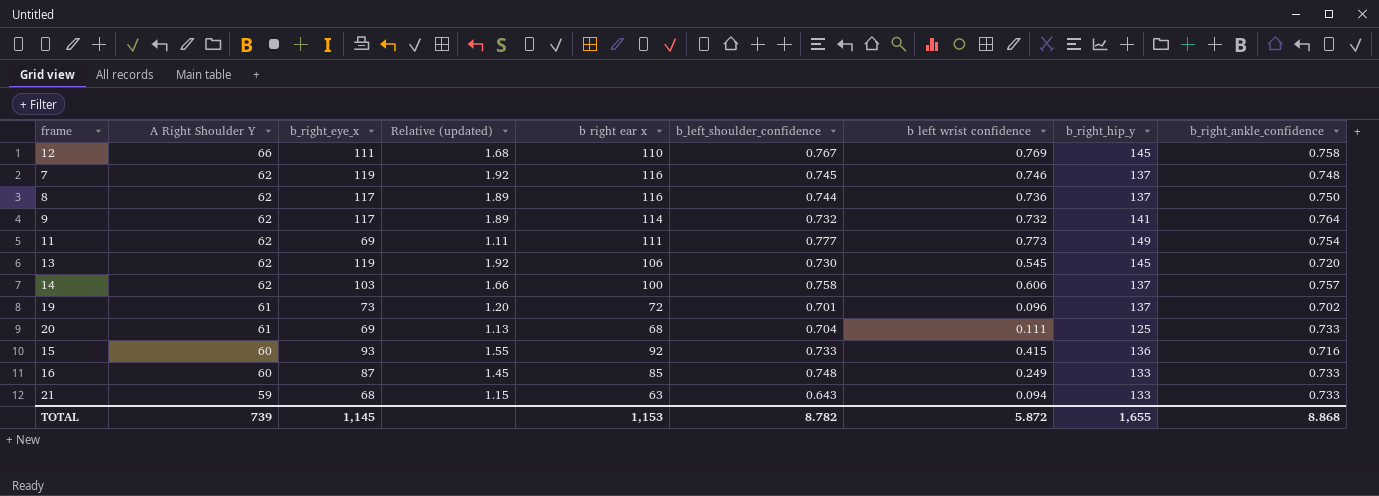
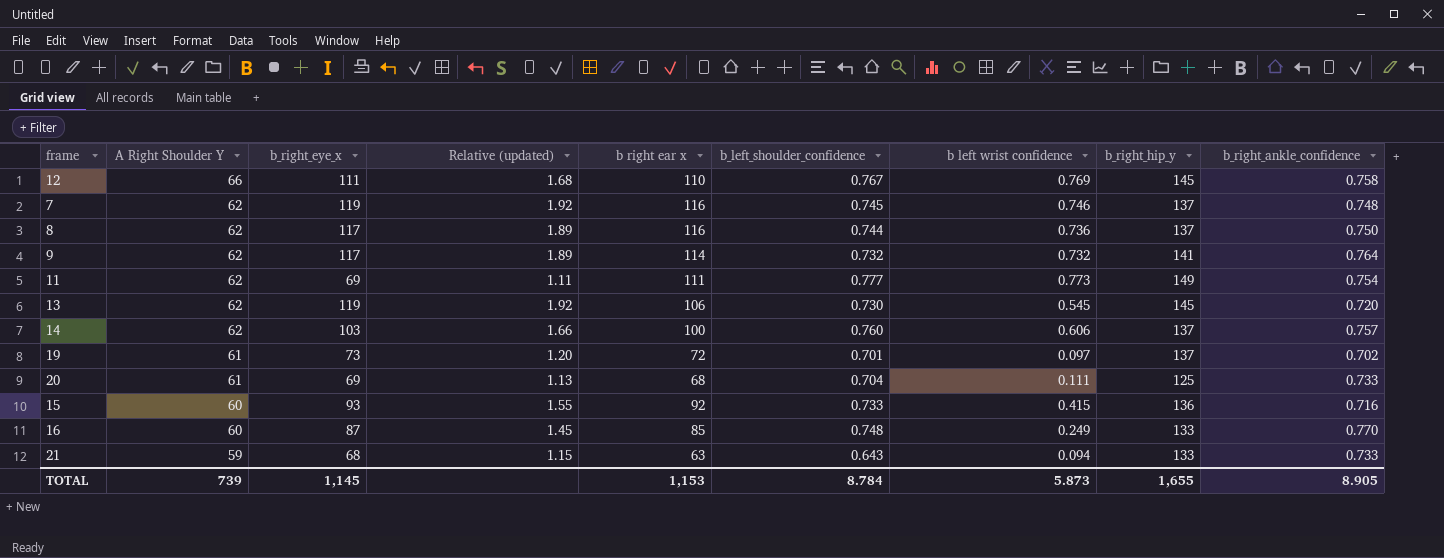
14 | b_left_shoulder_confidence: 0.758 -> 0.760
19 | b left wrist confidence: 0.096 -> 0.097
16 | b_right_ankle_confidence: 0.733 -> 0.770
TOTAL | b_left_shoulder_confidence: 8.782 -> 8.784
TOTAL | b left wrist confidence: 5.872 -> 5.873
TOTAL | b_right_ankle_confidence: 8.868 -> 8.905

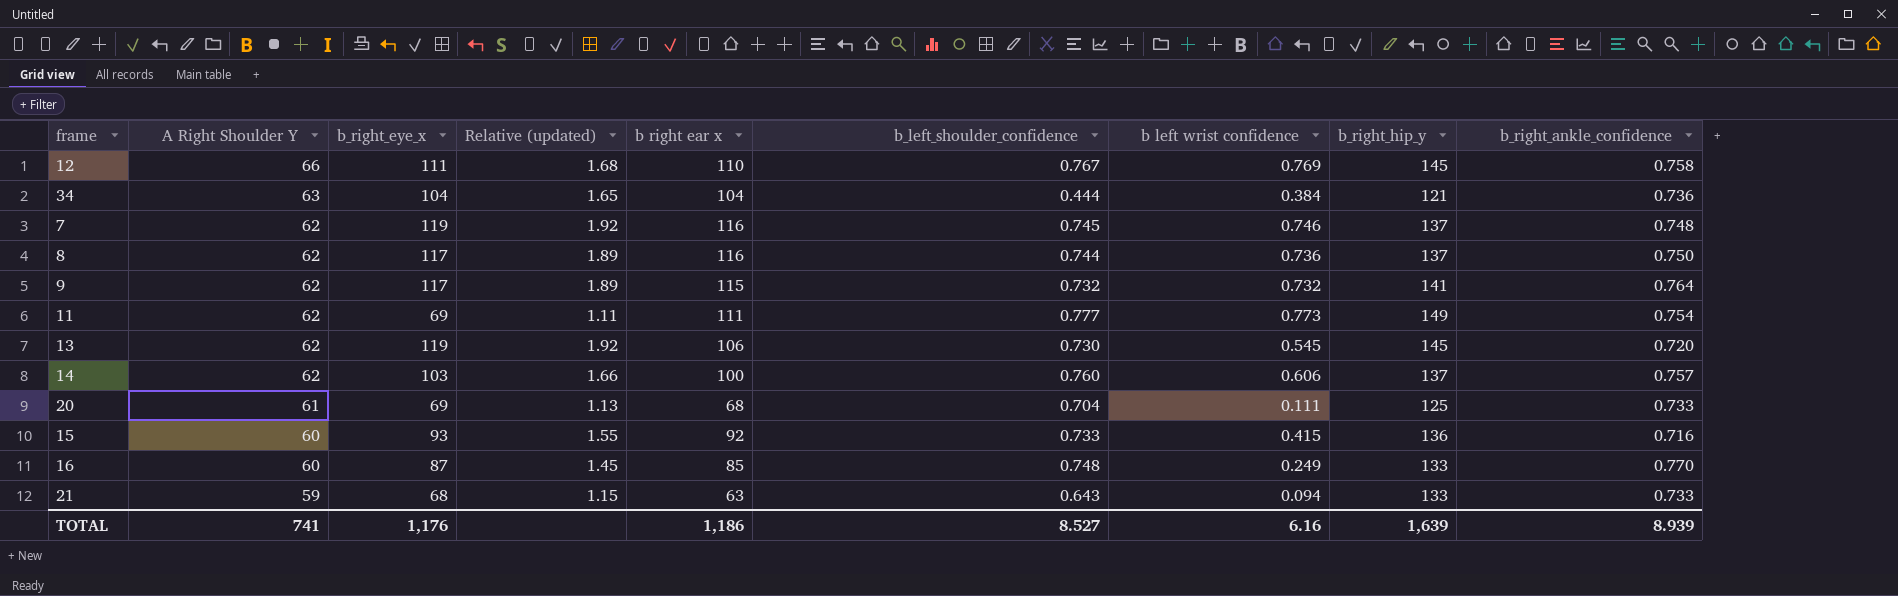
row 19: 61 | 73 | 1.20 | 72 | 0.701 | 0.097 | 137 | 0.702 -> none
row 34: none -> 63 | 104 | 1.65 | 104 | 0.444 | 0.384 | 121 | 0.736
9 | b right ear x: 114 -> 115
TOTAL | A Right Shoulder Y: 739 -> 741
TOTAL | b_right_eye_x: 1,145 -> 1,176
TOTAL | b right ear x: 1,153 -> 1,186
TOTAL | b_left_shoulder_confidence: 8.784 -> 8.527
TOTAL | b left wrist confidence: 5.873 -> 6.16
TOTAL | b_right_hip_y: 1,655 -> 1,639
TOTAL | b_right_ankle_confidence: 8.905 -> 8.939

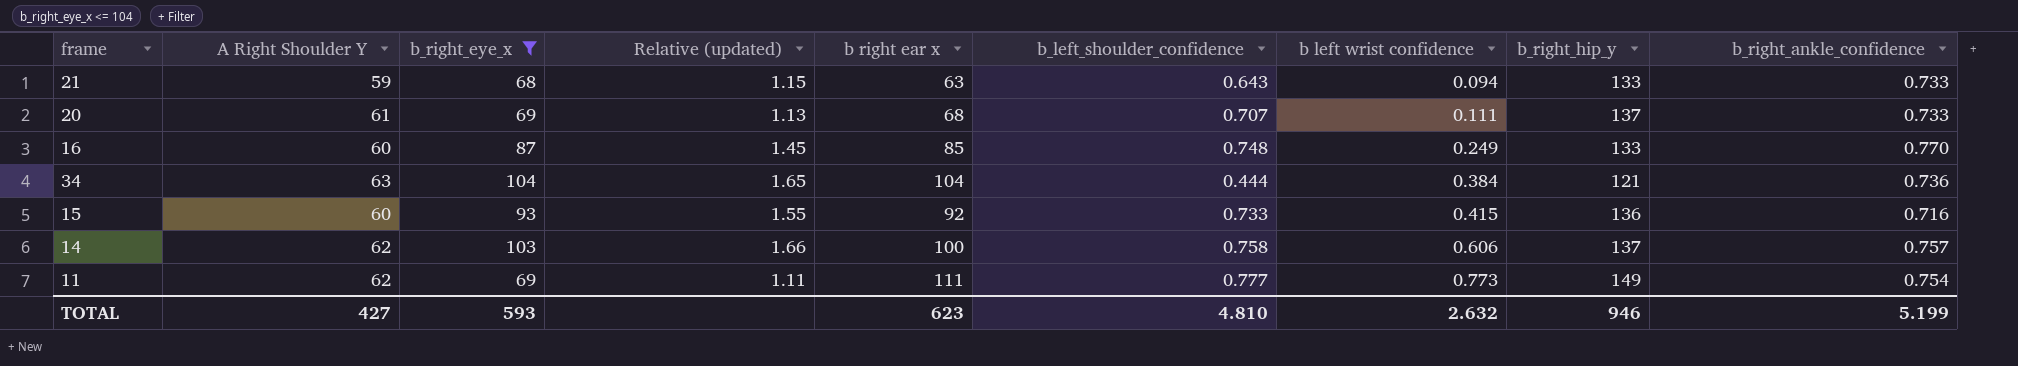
filter: none -> b_right_eye_x <= 104
row order: A Right Shoulder Y descending -> b left wrist confidence ascending
20 | b_left_shoulder_confidence: 0.704 -> 0.707
20 | b_right_hip_y: 125 -> 137
14 | b_left_shoulder_confidence: 0.760 -> 0.758
TOTAL | A Right Shoulder Y: 741 -> 427
TOTAL | b_right_eye_x: 1,176 -> 593
TOTAL | b right ear x: 1,186 -> 623
TOTAL | b_left_shoulder_confidence: 8.527 -> 4.810
TOTAL | b left wrist confidence: 6.16 -> 2.632
TOTAL | b_right_hip_y: 1,639 -> 946
TOTAL | b_right_ankle_confidence: 8.939 -> 5.199

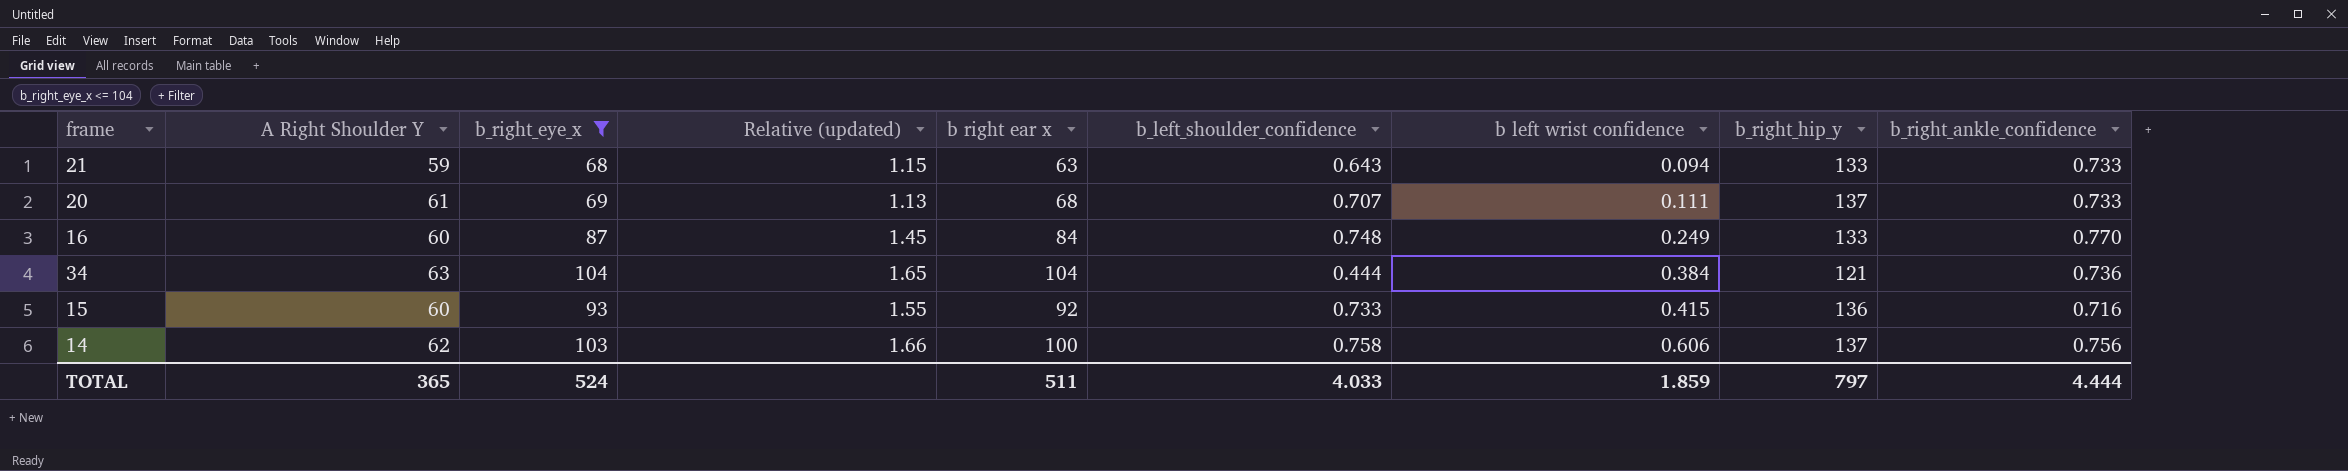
row 11: 62 | 69 | 1.11 | 111 | 0.777 | 0.773 | 149 | 0.754 -> none
16 | b right ear x: 85 -> 84
14 | b_right_ankle_confidence: 0.757 -> 0.756
TOTAL | A Right Shoulder Y: 427 -> 365
TOTAL | b_right_eye_x: 593 -> 524
TOTAL | b right ear x: 623 -> 511
TOTAL | b_left_shoulder_confidence: 4.810 -> 4.033
TOTAL | b left wrist confidence: 2.632 -> 1.859
TOTAL | b_right_hip_y: 946 -> 797
TOTAL | b_right_ankle_confidence: 5.199 -> 4.444

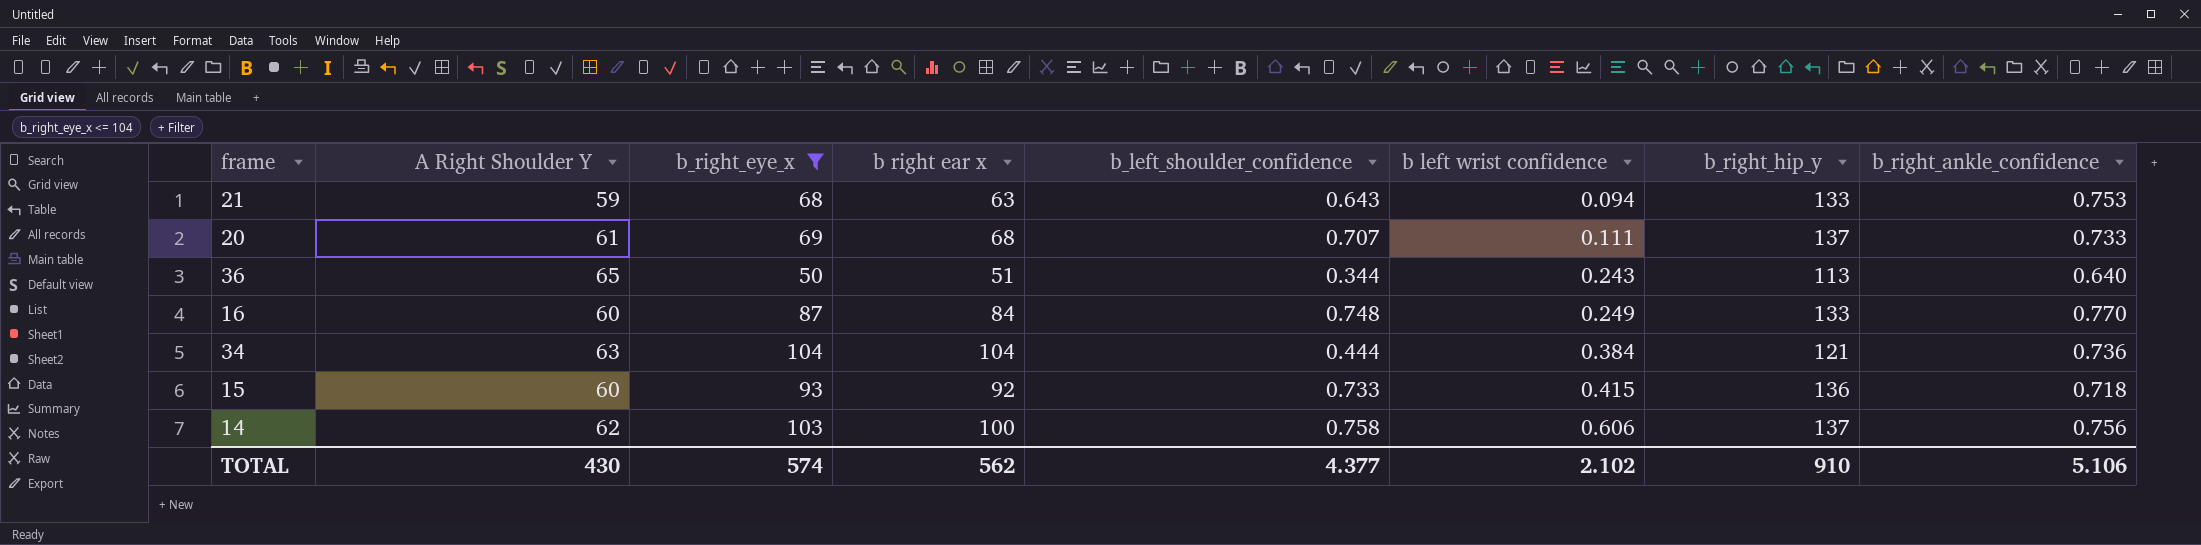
column Relative (updated) | formula: [b_right_eye_x] / [A Right Shoulder Y] -> none
21 | b_right_ankle_confidence: 0.733 -> 0.753
row 36: none -> 65 | 50 | 51 | 0.344 | 0.243 | 113 | 0.640
15 | b_right_ankle_confidence: 0.716 -> 0.718
TOTAL | A Right Shoulder Y: 365 -> 430
TOTAL | b_right_eye_x: 524 -> 574
TOTAL | b right ear x: 511 -> 562
TOTAL | b_left_shoulder_confidence: 4.033 -> 4.377
TOTAL | b left wrist confidence: 1.859 -> 2.102
TOTAL | b_right_hip_y: 797 -> 910
TOTAL | b_right_ankle_confidence: 4.444 -> 5.106

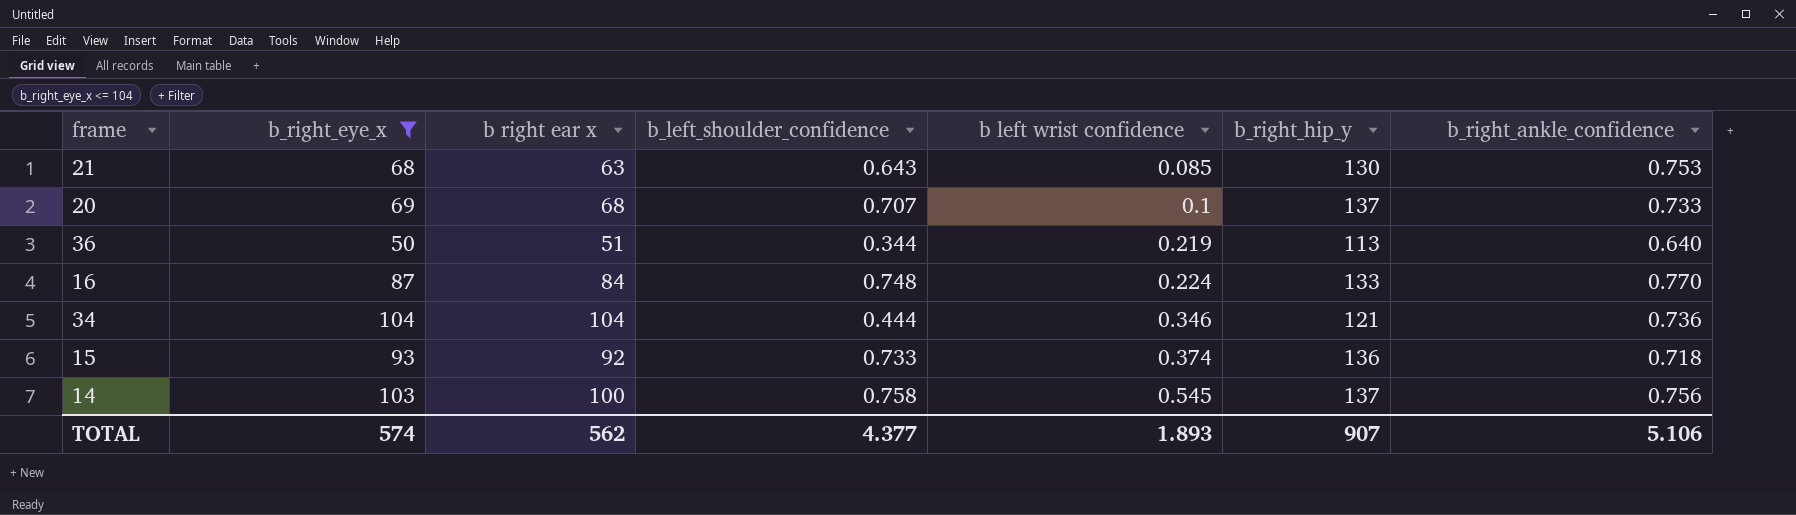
column A Right Shoulder Y | position: 2 -> none
21 | b left wrist confidence: 0.094 -> 0.085
21 | b_right_hip_y: 133 -> 130
20 | b left wrist confidence: 0.111 -> 0.1
36 | b left wrist confidence: 0.243 -> 0.219
16 | b left wrist confidence: 0.249 -> 0.224
34 | b left wrist confidence: 0.384 -> 0.346
15 | b left wrist confidence: 0.415 -> 0.374
14 | b left wrist confidence: 0.606 -> 0.545
TOTAL | b left wrist confidence: 2.102 -> 1.893
TOTAL | b_right_hip_y: 910 -> 907

